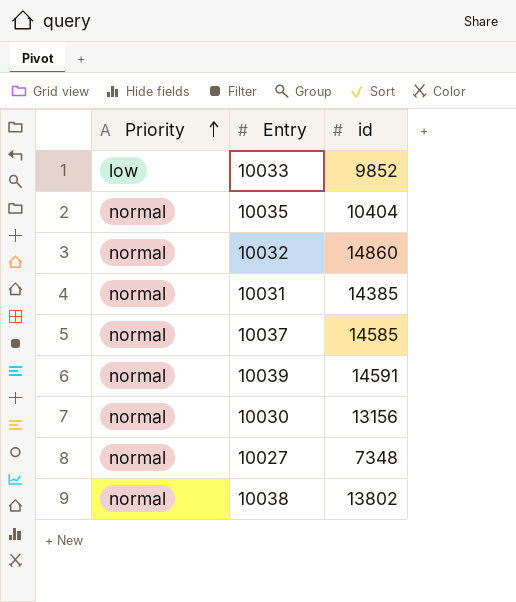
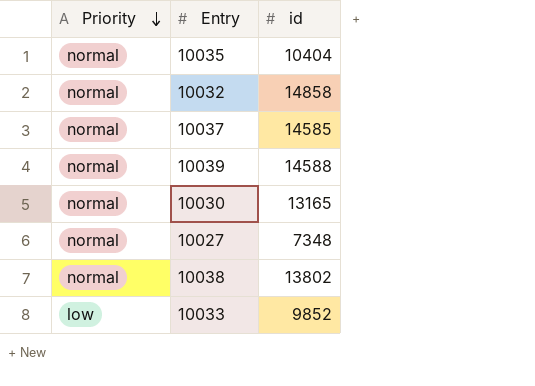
row order: Priority ascending -> Priority descending
row 10031: normal | 14385 -> none
10032 | id: 14860 -> 14858
10039 | id: 14591 -> 14588
10030 | id: 13156 -> 13165

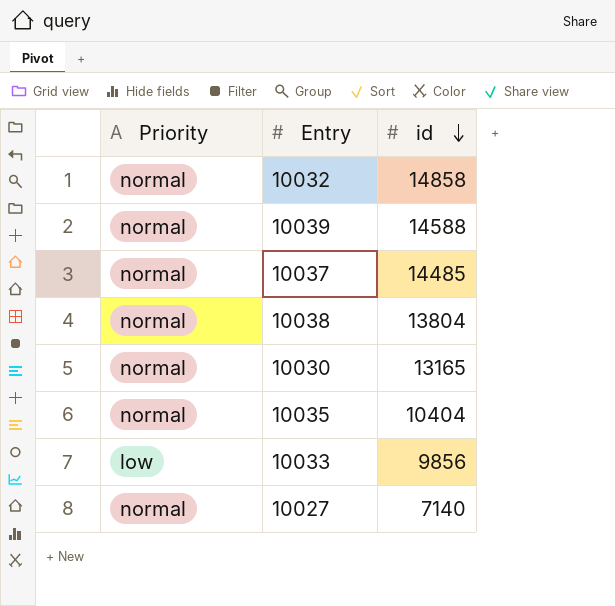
row order: Priority descending -> id descending
10037 | id: 14585 -> 14485
10038 | id: 13802 -> 13804
10033 | id: 9852 -> 9856
10027 | id: 7348 -> 7140

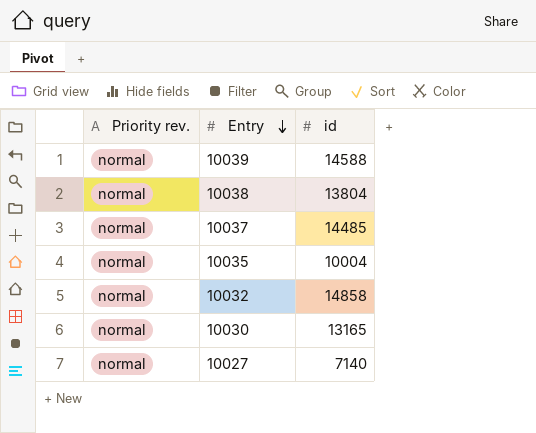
row order: id descending -> Entry descending
column name: Priority -> Priority rev.
row 10033: low | 9856 -> none
10035 | id: 10404 -> 10004

